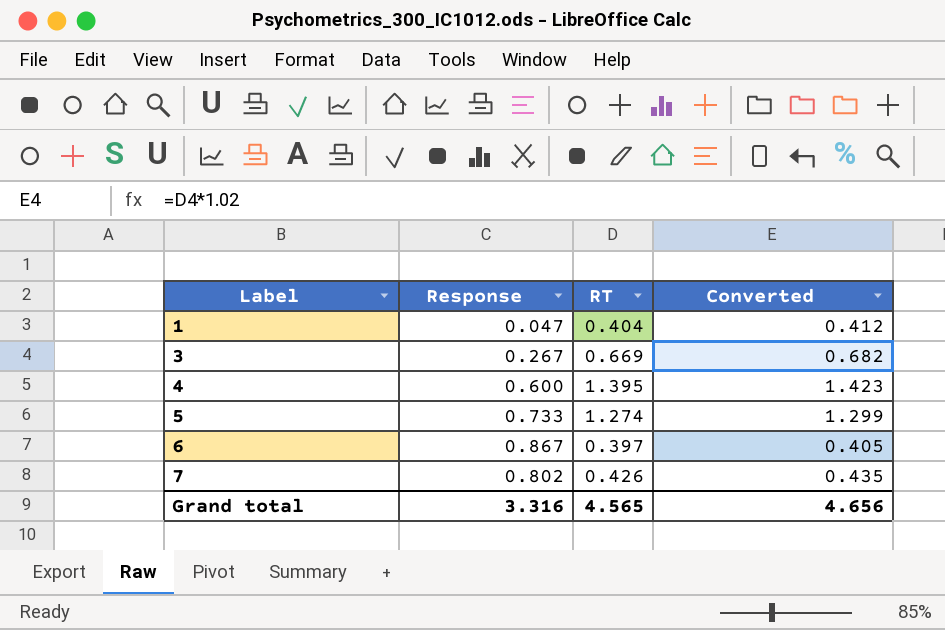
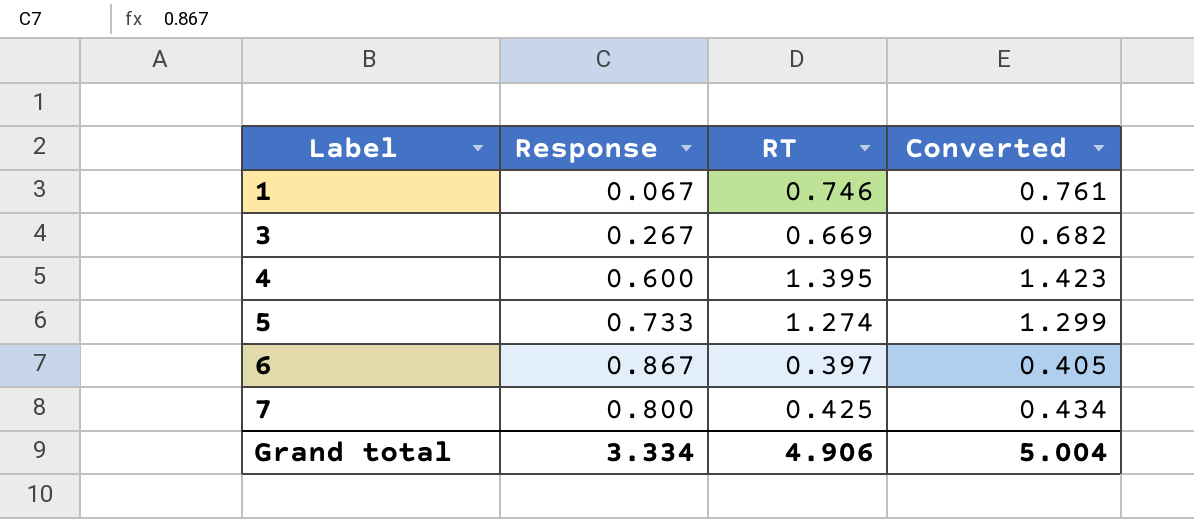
1 | Response: 0.047 -> 0.067
1 | RT: 0.404 -> 0.746
1 | Converted: 0.412 -> 0.761
7 | Response: 0.802 -> 0.800
7 | RT: 0.426 -> 0.425
7 | Converted: 0.435 -> 0.434
Grand total | Response: 3.316 -> 3.334
Grand total | RT: 4.565 -> 4.906
Grand total | Converted: 4.656 -> 5.004

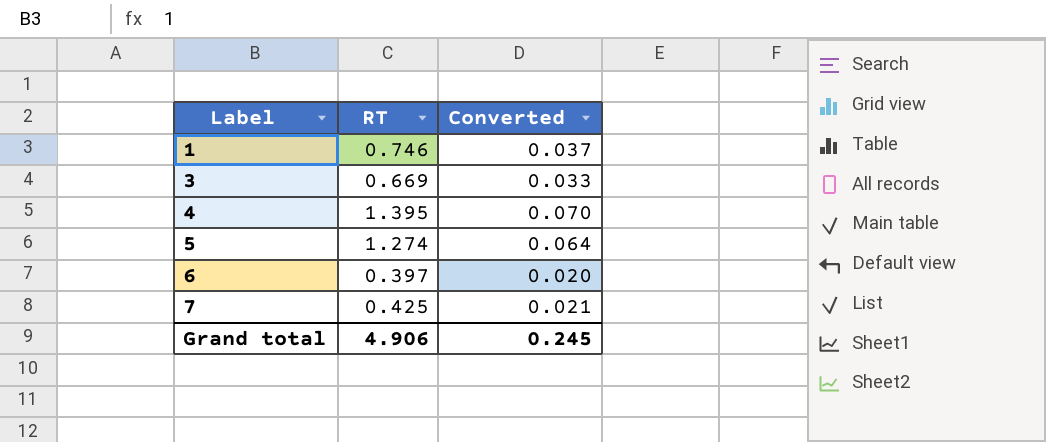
column Response | position: 2 -> none
column Converted | formula: [RT] * 1.02 -> [RT] * 0.05
Grand total | Converted: 5.004 -> 0.245

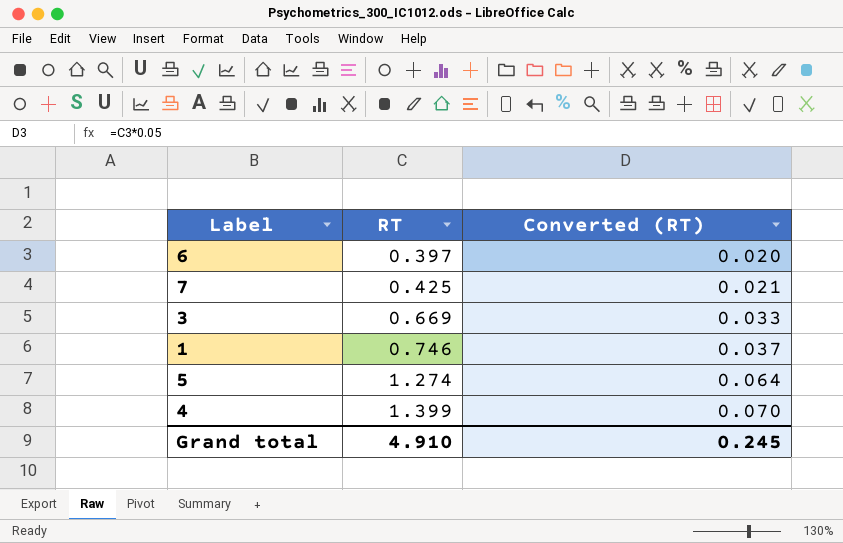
row order: Label ascending -> RT ascending
column name: Converted -> Converted (RT)
4 | RT: 1.395 -> 1.399
Grand total | RT: 4.906 -> 4.910

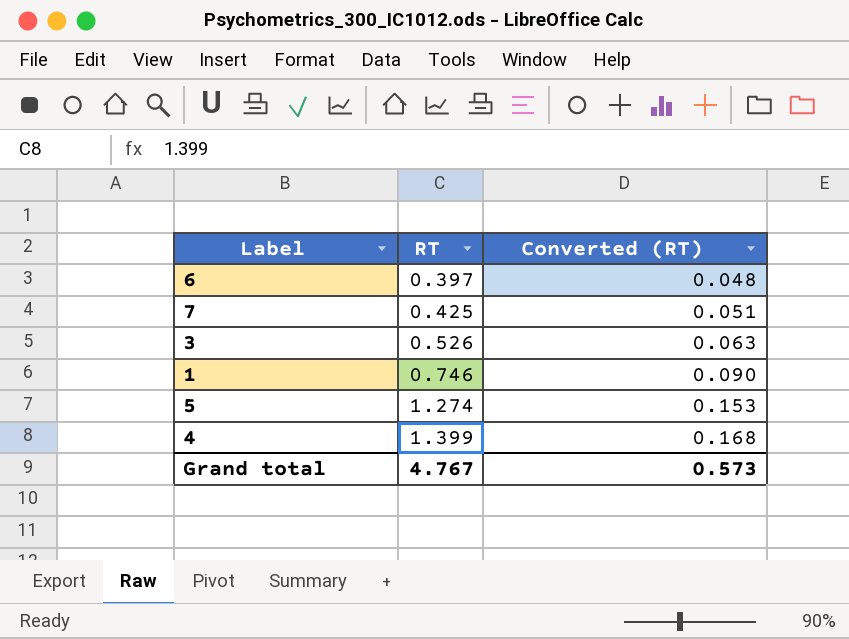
column Converted (RT) | formula: [RT] * 0.05 -> [RT] * 0.12
3 | RT: 0.669 -> 0.526
Grand total | RT: 4.910 -> 4.767
Grand total | Converted (RT): 0.245 -> 0.573

